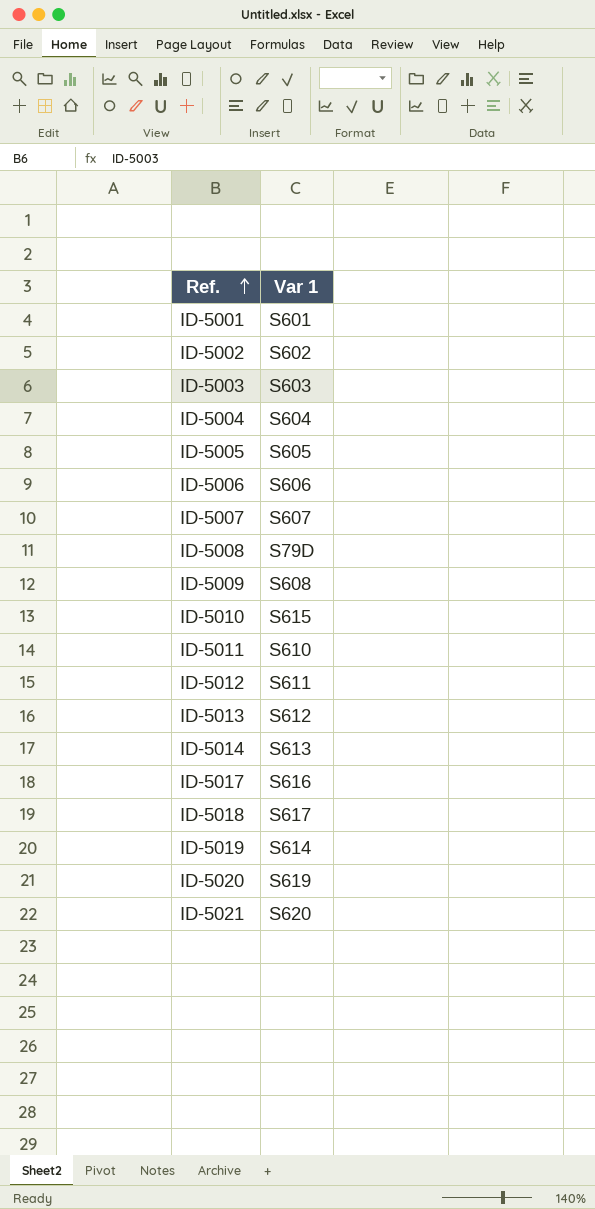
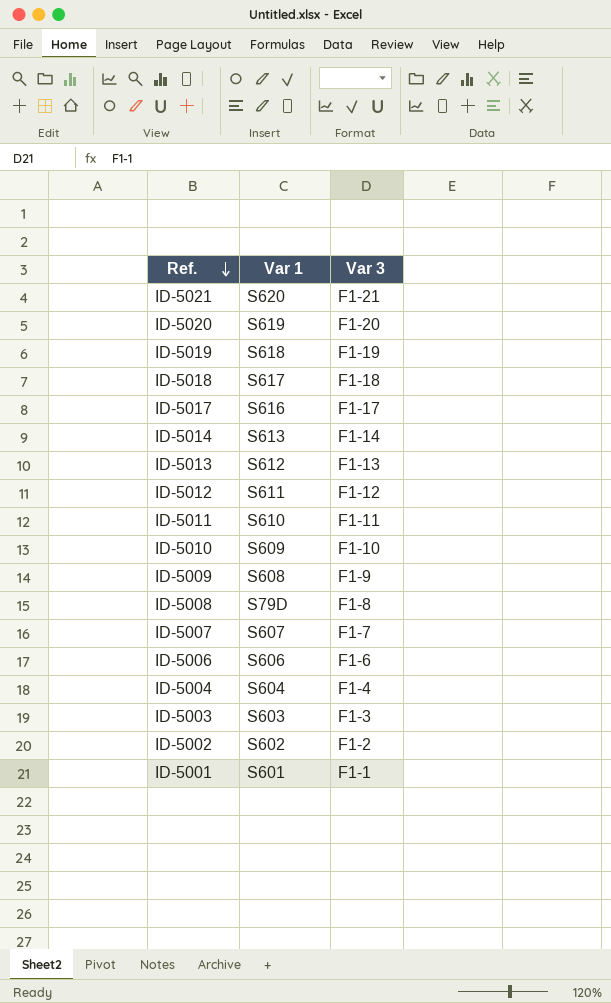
row order: Ref. ascending -> Ref. descending
column Var 3 | position: none -> 3
row ID-5005: S605 -> none
ID-5019 | Var 1: S614 -> S618
ID-5010 | Var 1: S615 -> S609

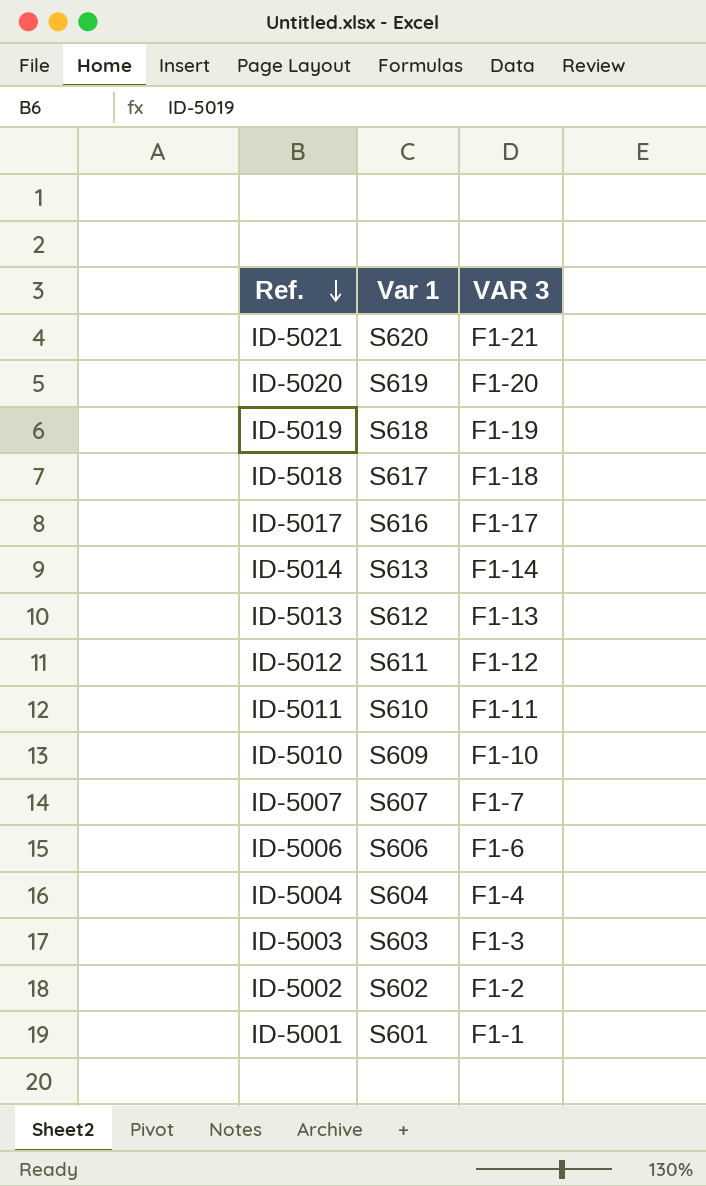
column name: Var 3 -> VAR 3
row ID-5009: S608 | F1-9 -> none
row ID-5008: S79D | F1-8 -> none

